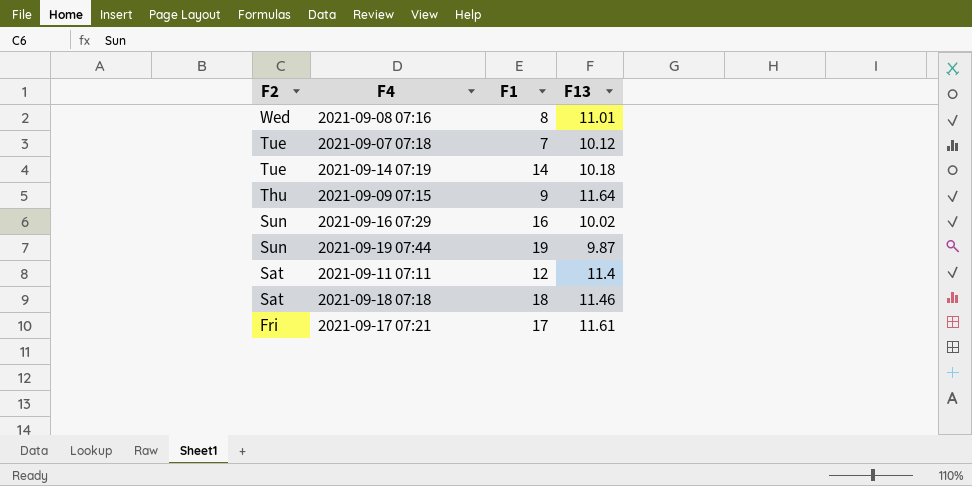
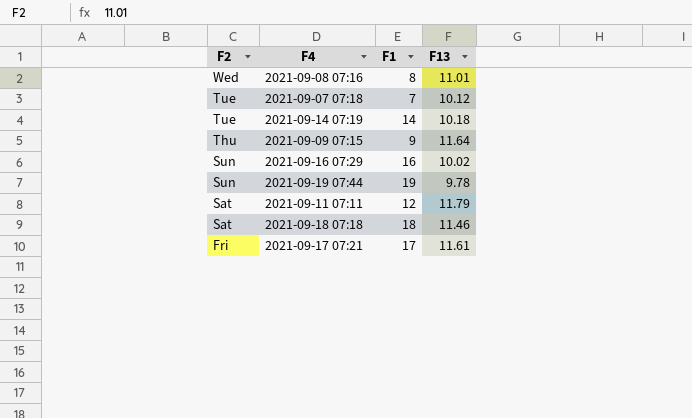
2021-09-19 07:44 | F13: 9.87 -> 9.78
2021-09-11 07:11 | F13: 11.4 -> 11.79

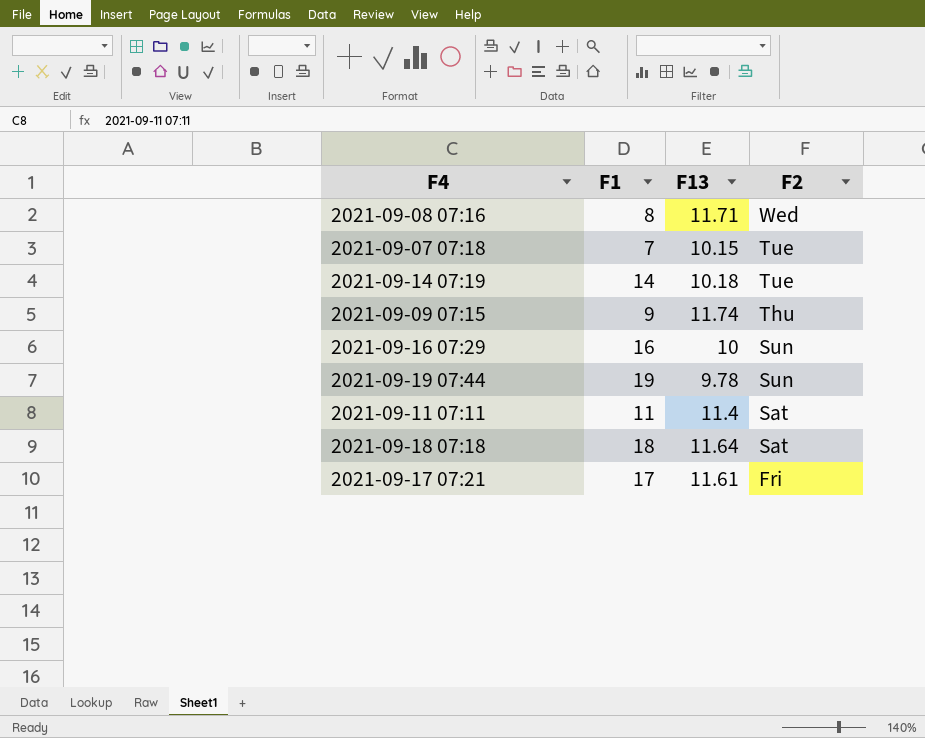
column F2 | position: 1 -> 4
2021-09-08 07:16 | F13: 11.01 -> 11.71
2021-09-07 07:18 | F13: 10.12 -> 10.15
2021-09-09 07:15 | F13: 11.64 -> 11.74
2021-09-16 07:29 | F13: 10.02 -> 10
2021-09-11 07:11 | F1: 12 -> 11
2021-09-11 07:11 | F13: 11.79 -> 11.4
2021-09-18 07:18 | F13: 11.46 -> 11.64

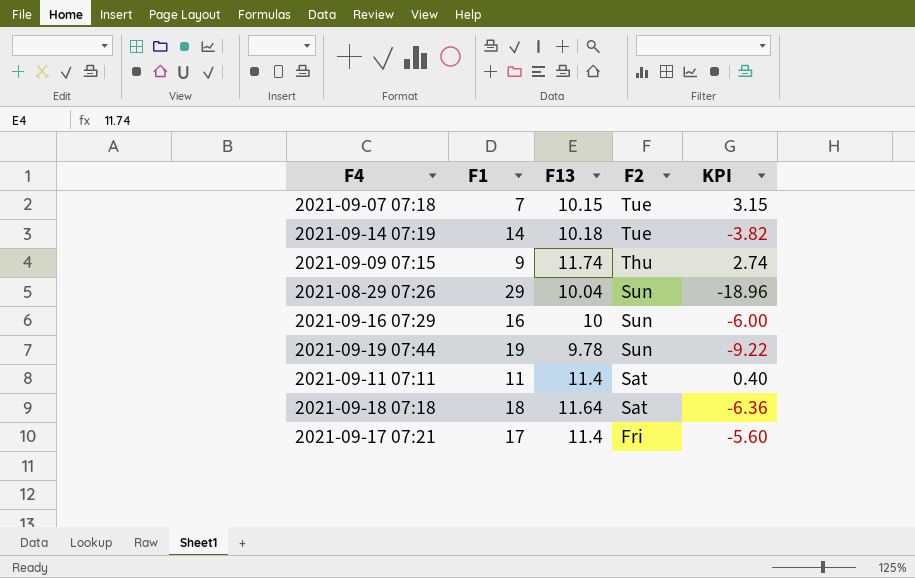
column KPI | formula: none -> [F13] - [F1]
row 2021-09-08 07:16: 8 | 11.71 | Wed -> none
row 2021-08-29 07:26: none -> 29 | 10.04 | Sun | -18.96
2021-09-17 07:21 | F13: 11.61 -> 11.4

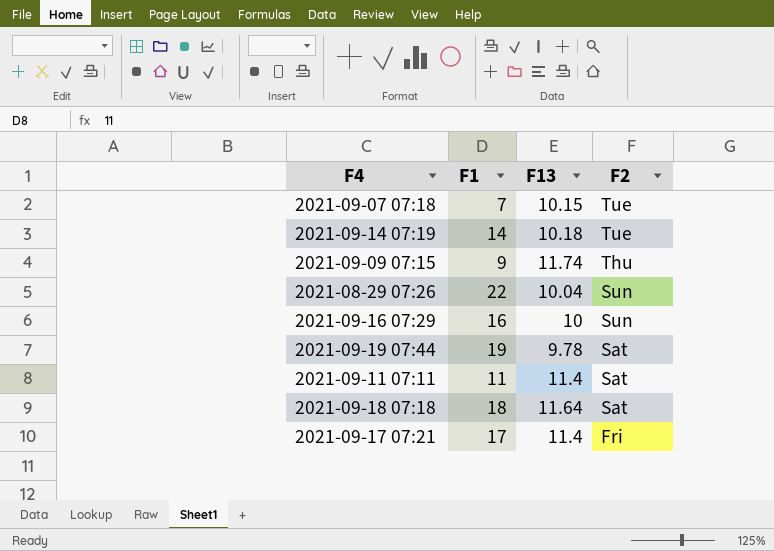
column KPI | formula: [F13] - [F1] -> none
2021-08-29 07:26 | F1: 29 -> 22
2021-09-19 07:44 | F2: Sun -> Sat

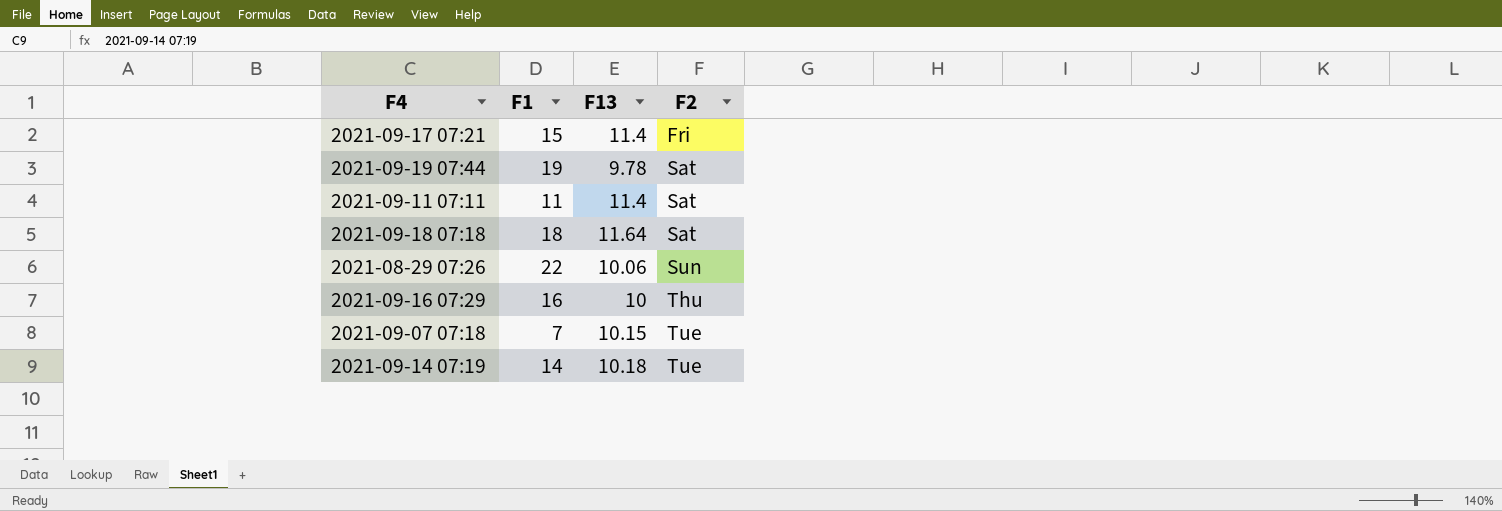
row order: F2 descending -> F2 ascending
row 2021-09-09 07:15: 9 | 11.74 | Thu -> none
2021-09-17 07:21 | F1: 17 -> 15
2021-08-29 07:26 | F13: 10.04 -> 10.06
2021-09-16 07:29 | F2: Sun -> Thu

